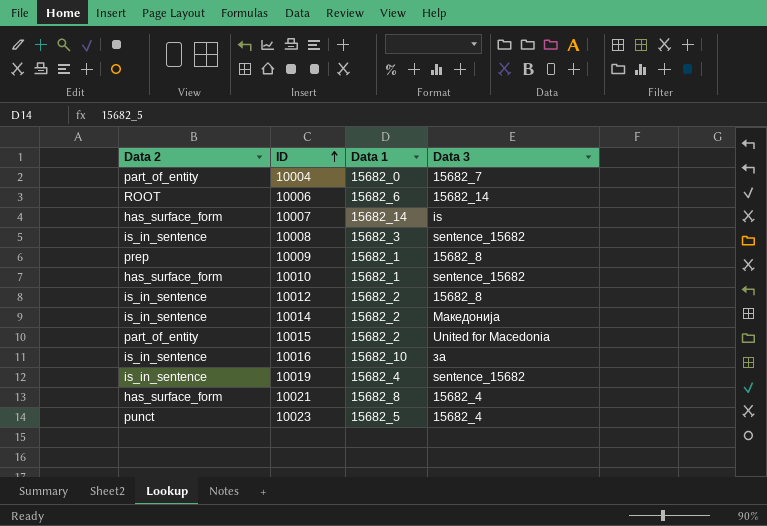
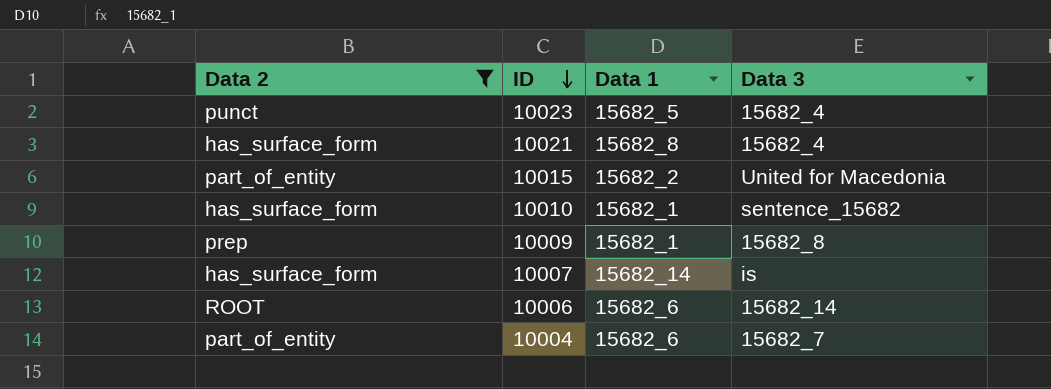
filter: none -> Data 2 != is_in_sentence
row order: ID ascending -> ID descending
10004 | Data 1: 15682_0 -> 15682_6

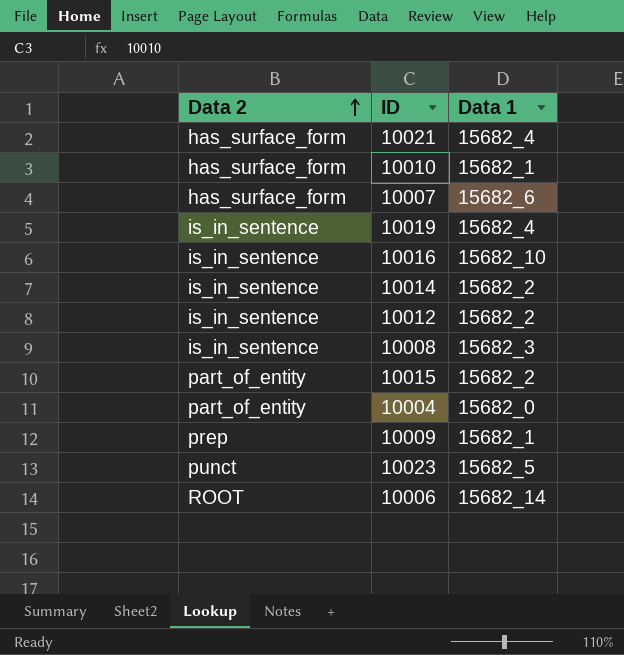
filter: Data 2 != is_in_sentence -> none
row order: ID descending -> Data 2 ascending
column Data 3 | position: 4 -> none
10021 | Data 1: 15682_8 -> 15682_4
10007 | Data 1: 15682_14 -> 15682_6
10004 | Data 1: 15682_6 -> 15682_0
10006 | Data 1: 15682_6 -> 15682_14

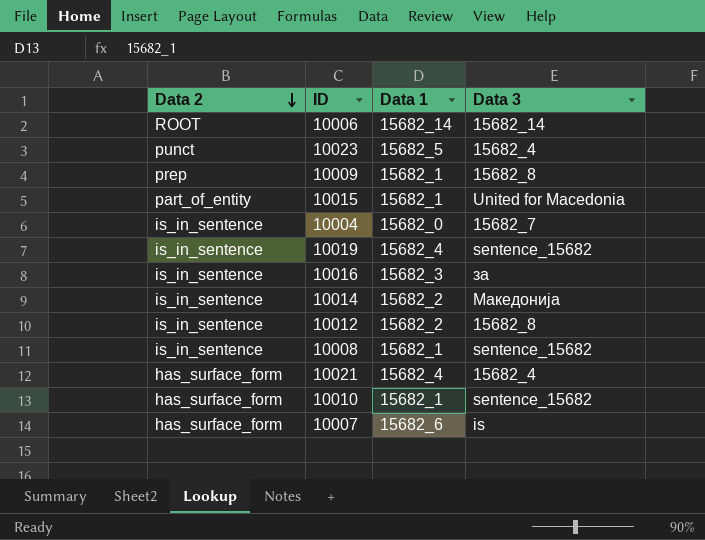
row order: Data 2 ascending -> Data 2 descending
column Data 3 | position: none -> 4
10015 | Data 1: 15682_2 -> 15682_1
10004 | Data 2: part_of_entity -> is_in_sentence
10016 | Data 1: 15682_10 -> 15682_3
10008 | Data 1: 15682_3 -> 15682_1

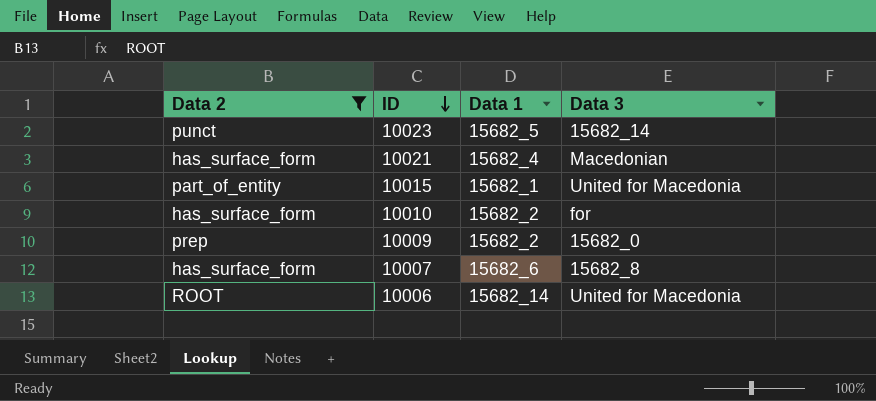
filter: none -> Data 2 != is_in_sentence
row order: Data 2 descending -> ID descending
10023 | Data 3: 15682_4 -> 15682_14
10021 | Data 3: 15682_4 -> Macedonian
10010 | Data 1: 15682_1 -> 15682_2
10010 | Data 3: sentence_15682 -> for
10009 | Data 1: 15682_1 -> 15682_2
10009 | Data 3: 15682_8 -> 15682_0
10007 | Data 3: is -> 15682_8
10006 | Data 3: 15682_14 -> United for Macedonia

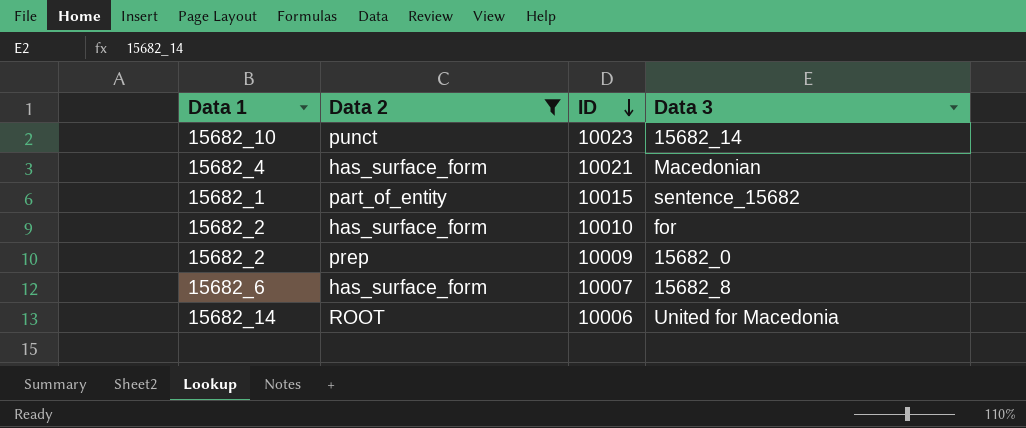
column Data 1 | position: 3 -> 1
10023 | Data 1: 15682_5 -> 15682_10
10015 | Data 3: United for Macedonia -> sentence_15682

